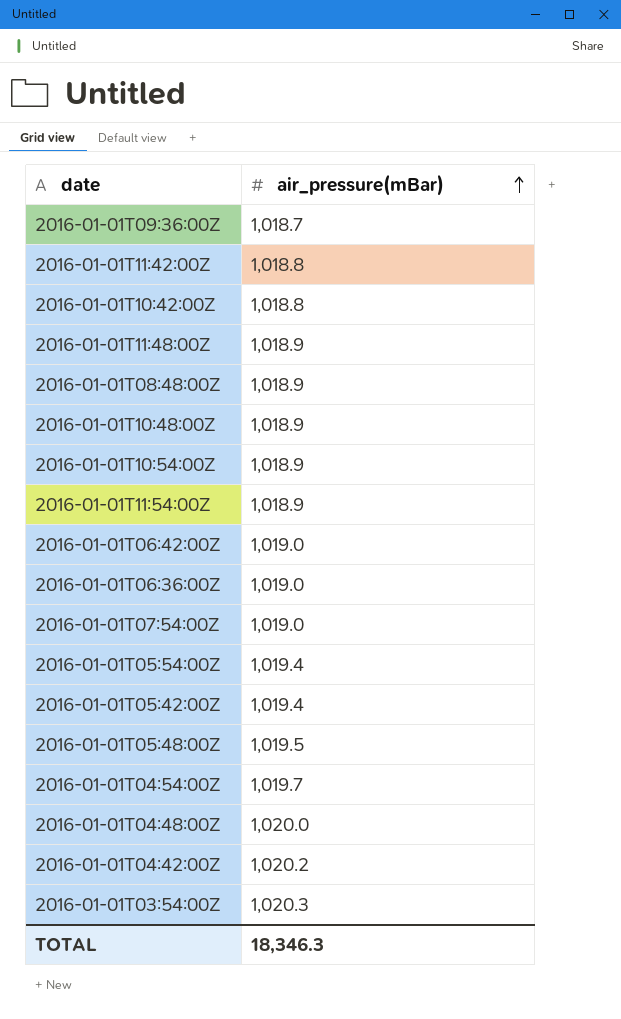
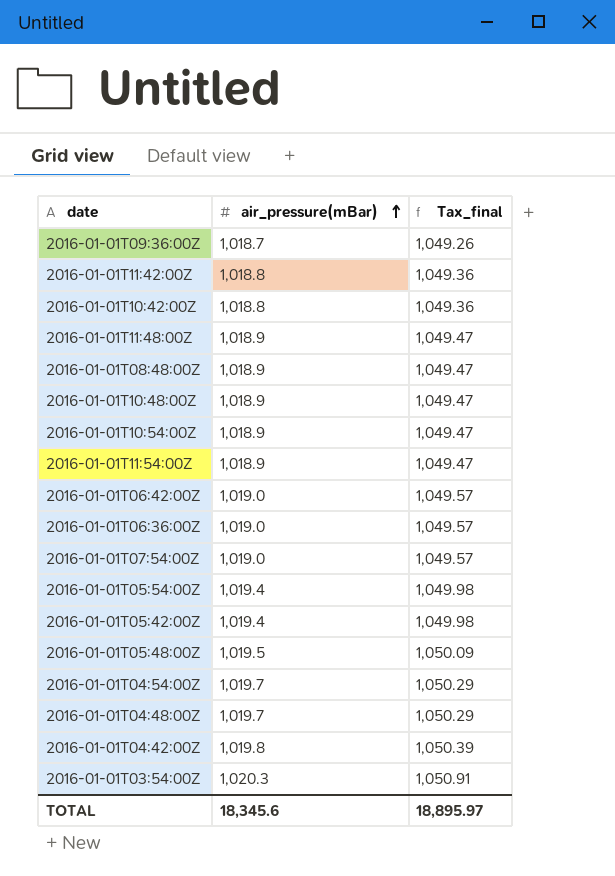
column Tax_final | formula: none -> [air_pressure(mBar)] * 1.03
2016-01-01T04:48:00Z | air_pressure(mBar): 1,020.0 -> 1,019.7
2016-01-01T04:42:00Z | air_pressure(mBar): 1,020.2 -> 1,019.8
TOTAL | air_pressure(mBar): 18,346.3 -> 18,345.6

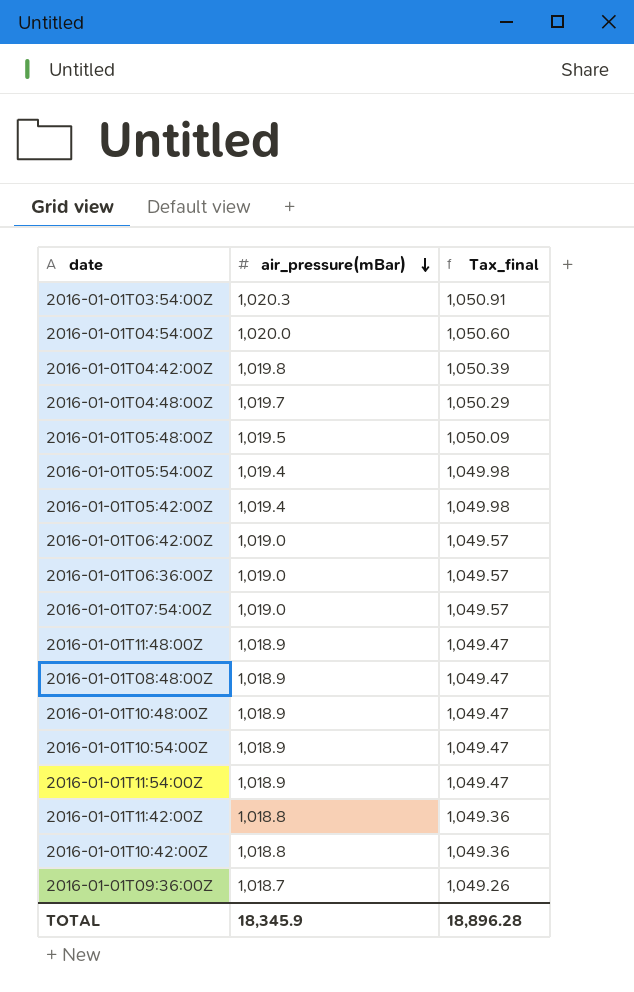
row order: air_pressure(mBar) ascending -> air_pressure(mBar) descending
2016-01-01T04:54:00Z | air_pressure(mBar): 1,019.7 -> 1,020.0
2016-01-01T04:54:00Z | Tax_final: 1,050.29 -> 1,050.60
TOTAL | air_pressure(mBar): 18,345.6 -> 18,345.9
TOTAL | Tax_final: 18,895.97 -> 18,896.28

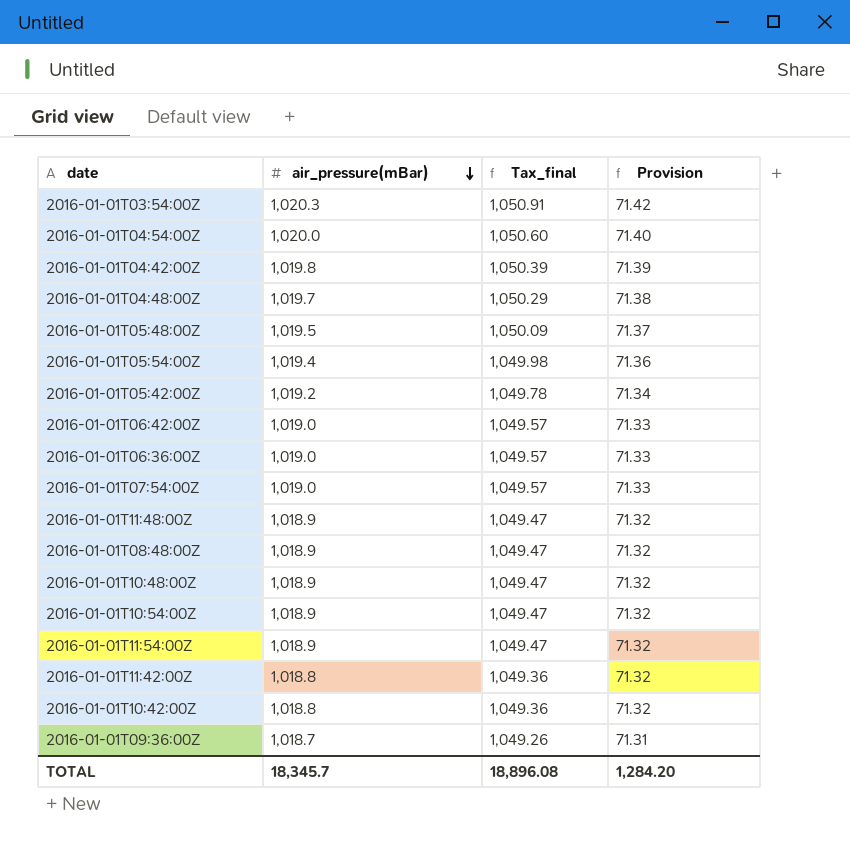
column Provision | formula: none -> [air_pressure(mBar)] * 0.07
2016-01-01T05:42:00Z | air_pressure(mBar): 1,019.4 -> 1,019.2
2016-01-01T05:42:00Z | Tax_final: 1,049.98 -> 1,049.78
TOTAL | air_pressure(mBar): 18,345.9 -> 18,345.7
TOTAL | Tax_final: 18,896.28 -> 18,896.08

